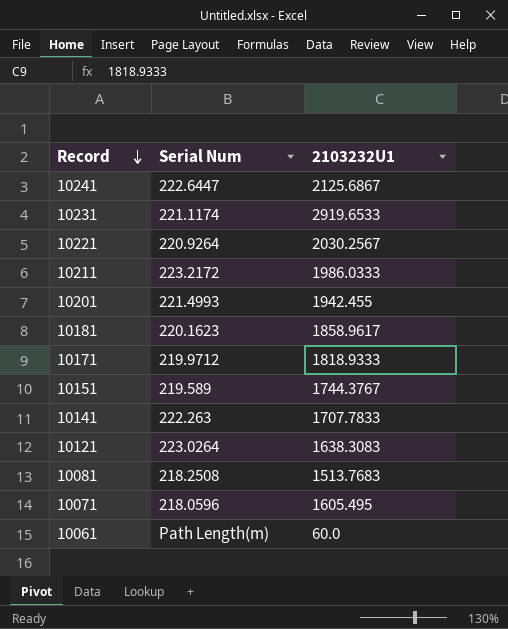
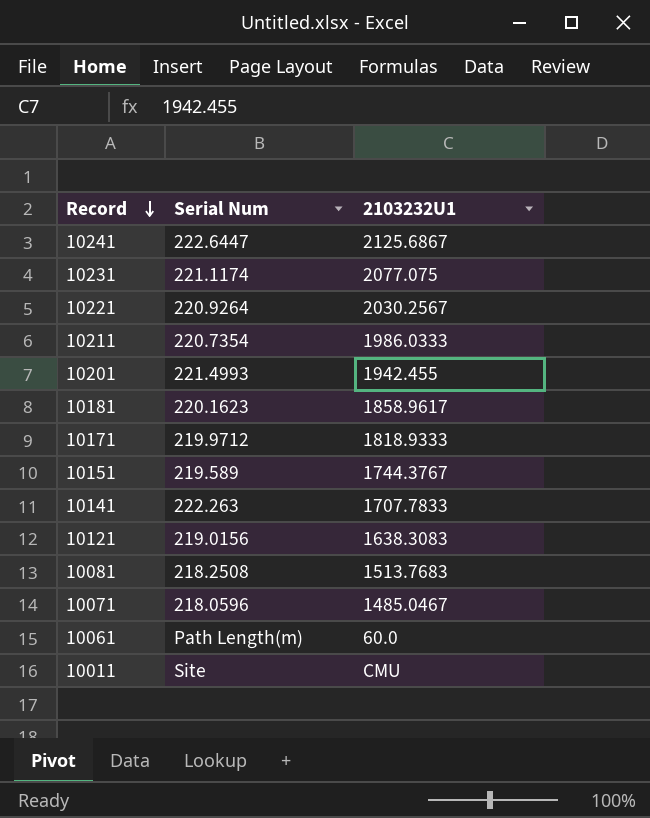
10231 | 2103232U1: 2919.6533 -> 2077.075
10211 | Serial Num: 223.2172 -> 220.7354
10121 | Serial Num: 223.0264 -> 219.0156
10071 | 2103232U1: 1605.495 -> 1485.0467
row 10011: none -> Site | CMU

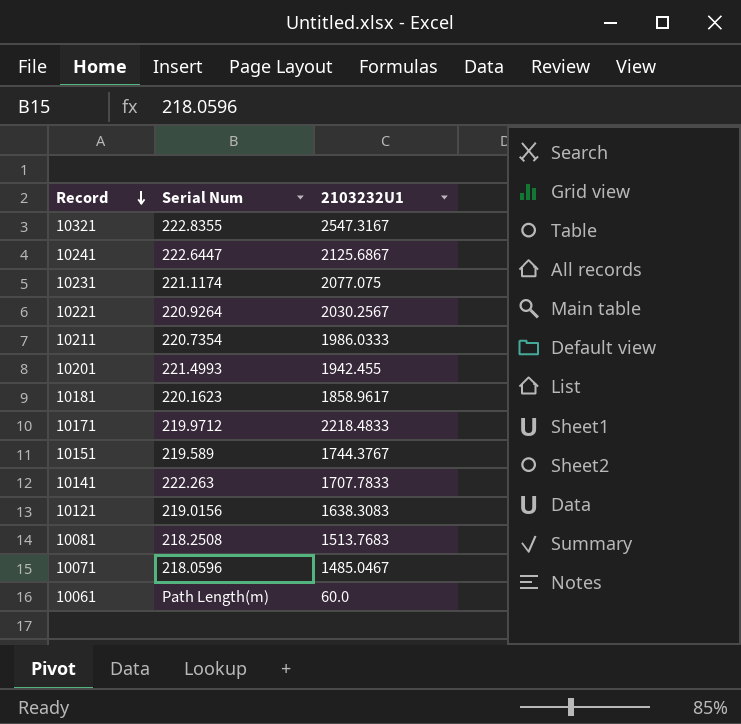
row 10011: Site | CMU -> none
row 10321: none -> 222.8355 | 2547.3167
10171 | 2103232U1: 1818.9333 -> 2218.4833

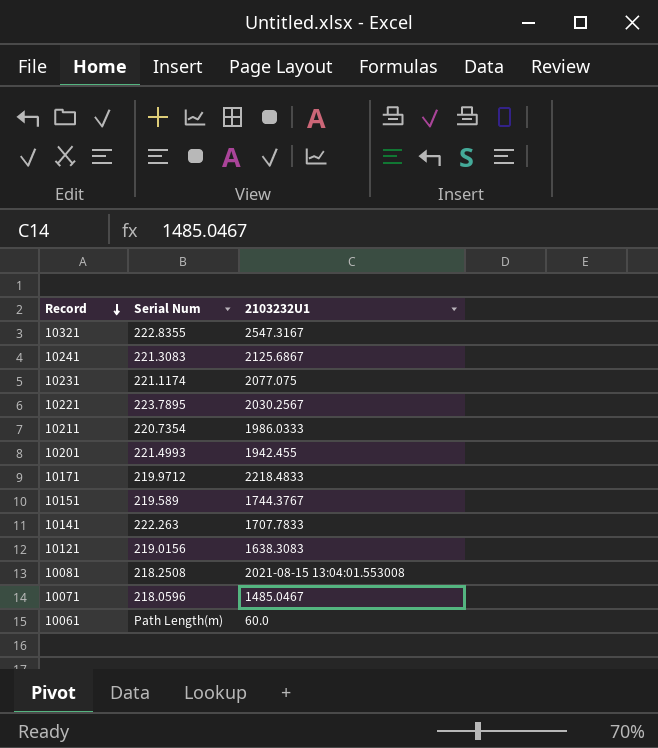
row 10181: 220.1623 | 1858.9617 -> none
10241 | Serial Num: 222.6447 -> 221.3083
10221 | Serial Num: 220.9264 -> 223.7895
10081 | 2103232U1: 1513.7683 -> 2021-08-15 13:04:01.553008

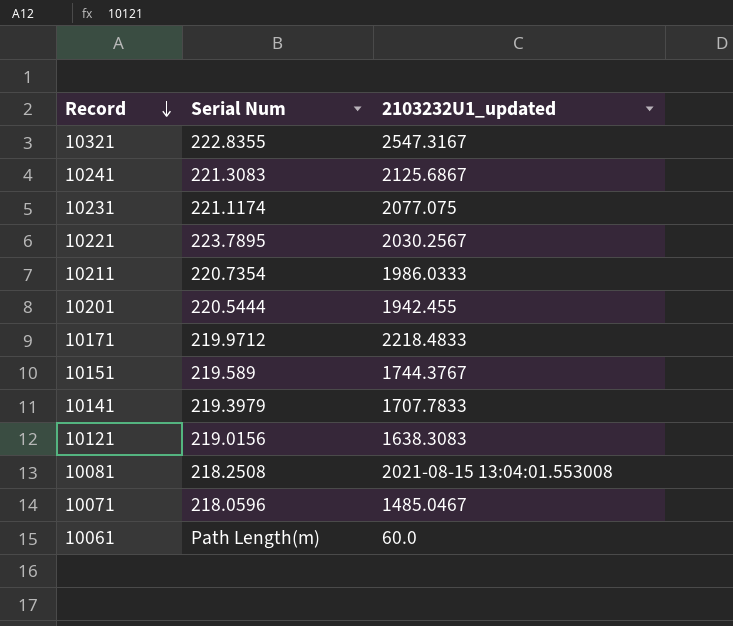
column name: 2103232U1 -> 2103232U1_updated
10201 | Serial Num: 221.4993 -> 220.5444
10141 | Serial Num: 222.263 -> 219.3979

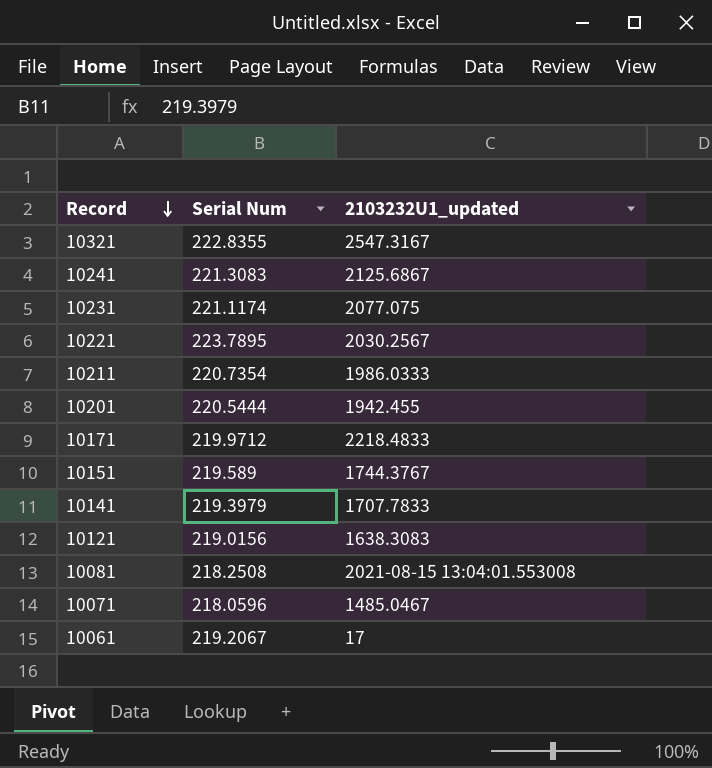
10061 | Serial Num: Path Length(m) -> 219.2067
10061 | 2103232U1_updated: 60.0 -> 17

